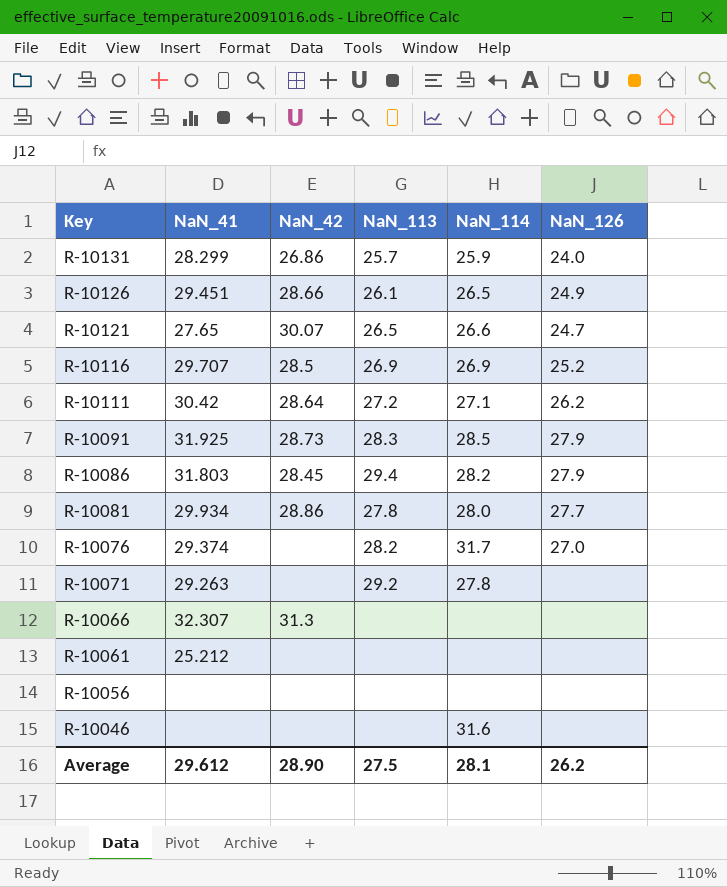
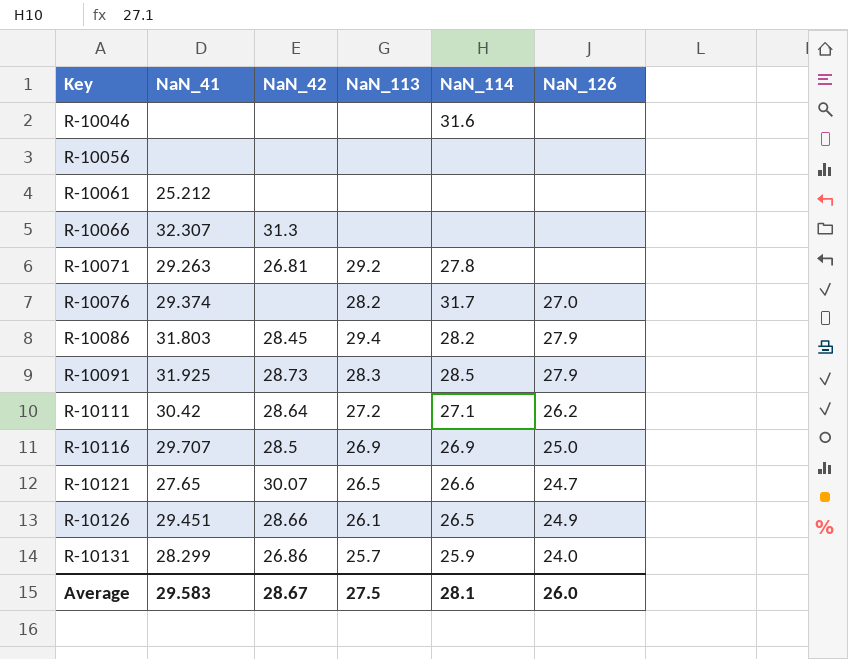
row order: Key descending -> Key ascending
row R-10081: 29.934 | 28.86 | 27.8 | 28.0 | 27.7 -> none
R-10071 | NaN_42: none -> 26.81
R-10116 | NaN_126: 25.2 -> 25.0
Average | NaN_41: 29.612 -> 29.583
Average | NaN_42: 28.90 -> 28.67
Average | NaN_126: 26.2 -> 26.0

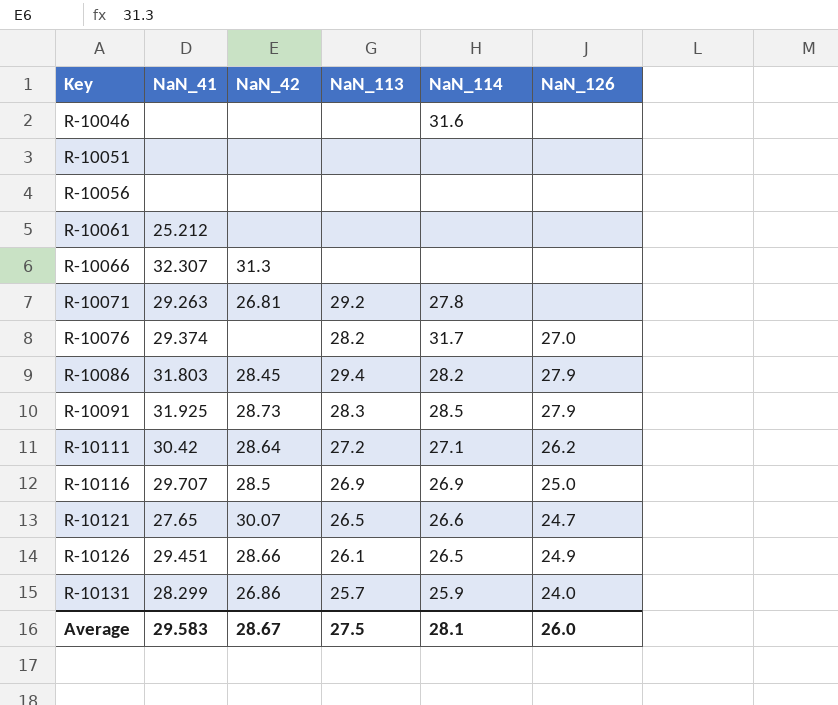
row R-10051: none -> none | none | none | none | none

